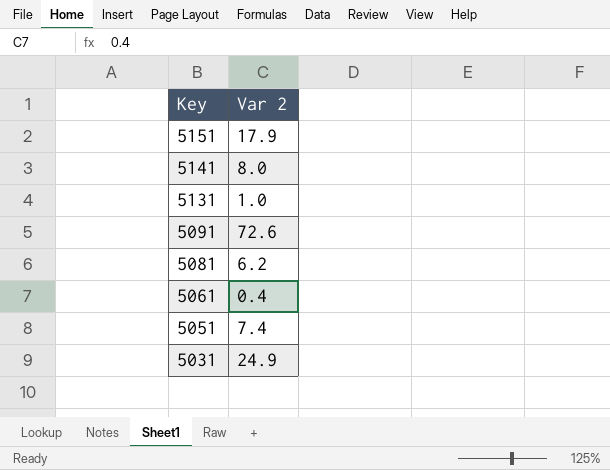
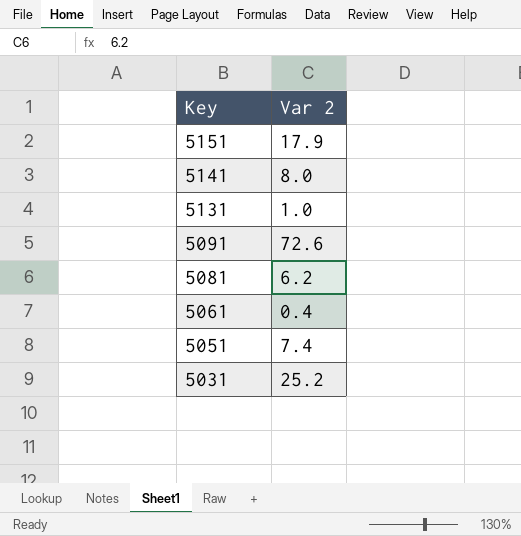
5031 | Var 2: 24.9 -> 25.2

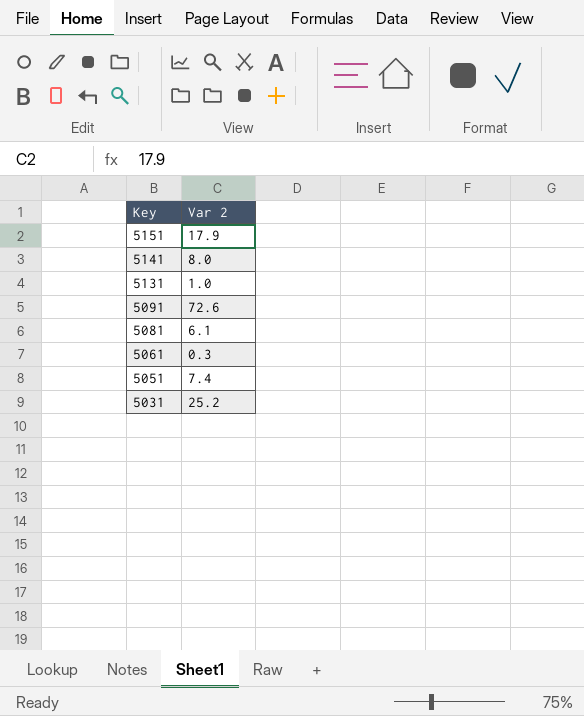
5081 | Var 2: 6.2 -> 6.1
5061 | Var 2: 0.4 -> 0.3

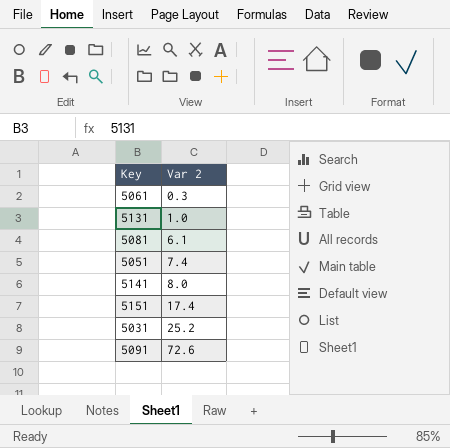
row order: Key descending -> Var 2 ascending
5151 | Var 2: 17.9 -> 17.4

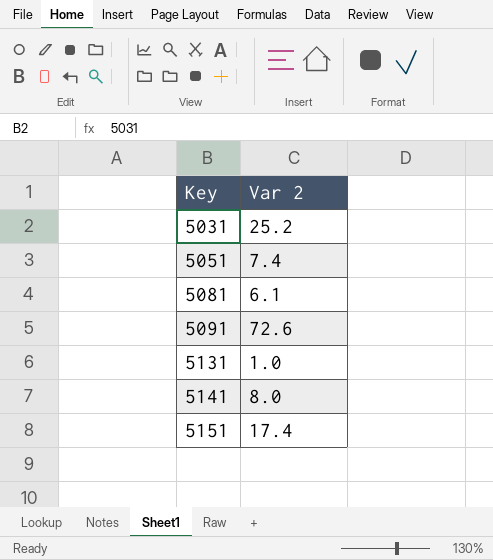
row order: Var 2 ascending -> Key ascending
row 5061: 0.3 -> none

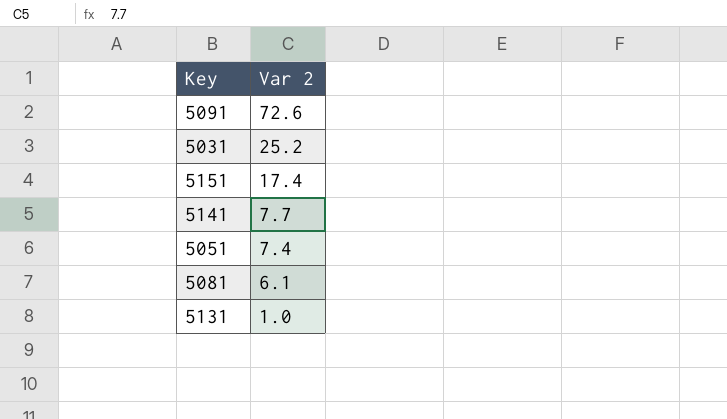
row order: Key ascending -> Var 2 descending
5141 | Var 2: 8.0 -> 7.7

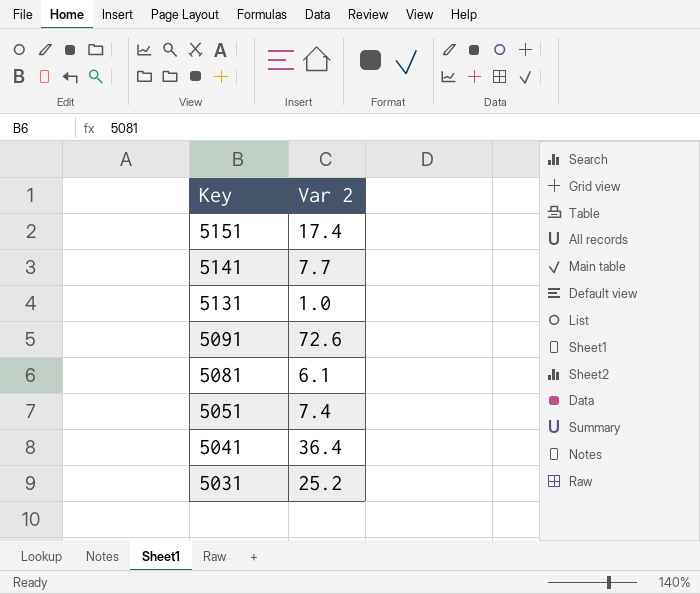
row order: Var 2 descending -> Key descending
row 5041: none -> 36.4

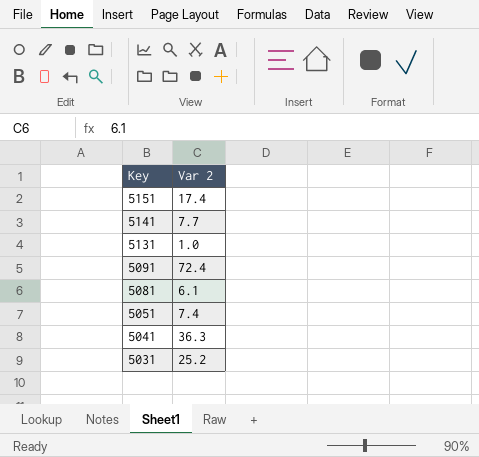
5091 | Var 2: 72.6 -> 72.4
5041 | Var 2: 36.4 -> 36.3

